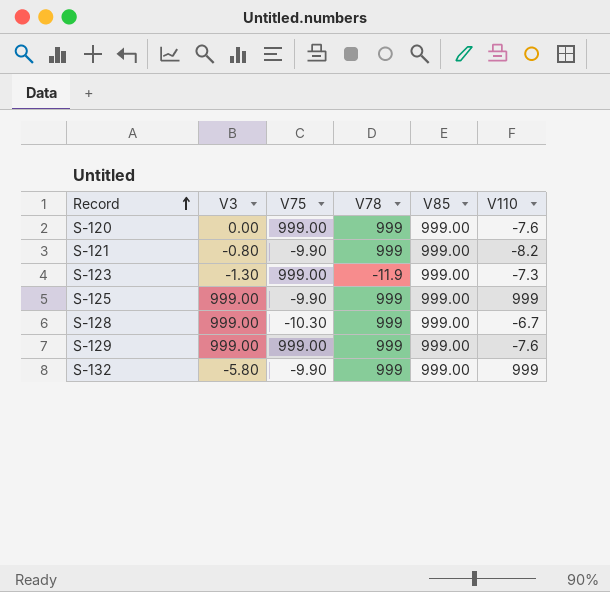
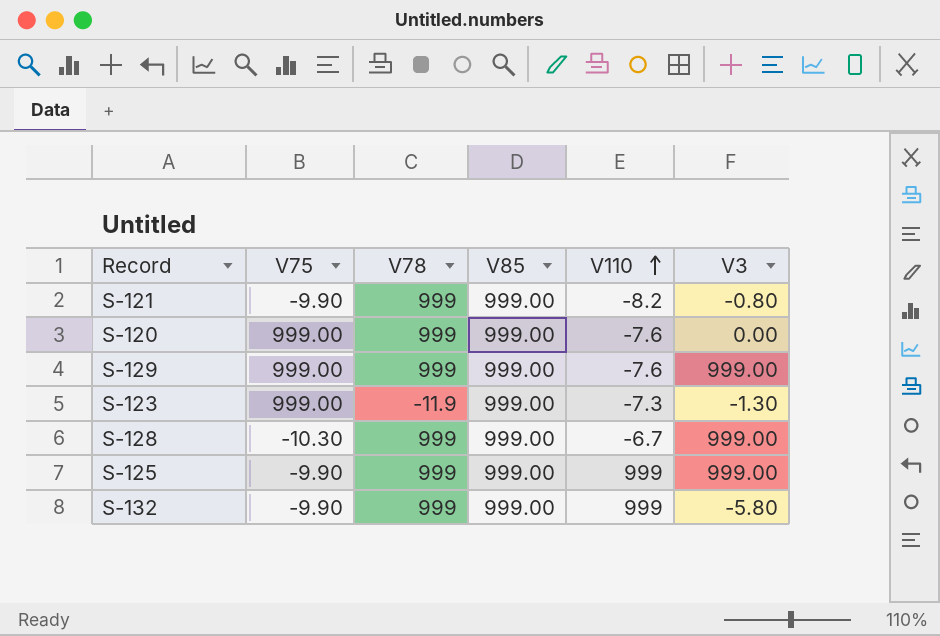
row order: Record ascending -> V110 ascending
column V3 | position: 2 -> 6

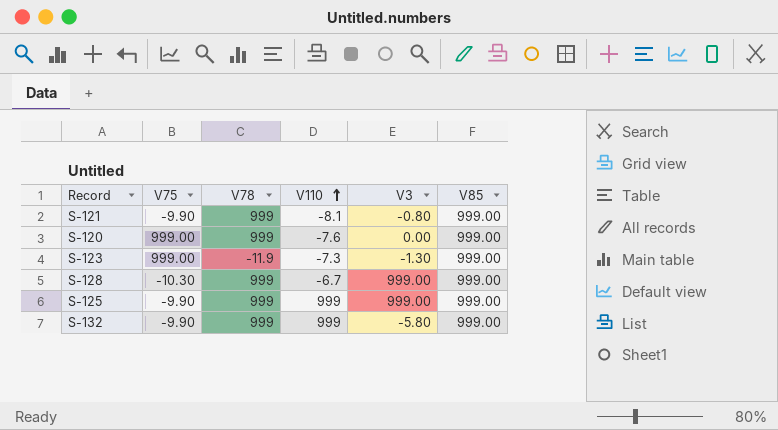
column V85 | position: 4 -> 6
row S-129: 999.00 | 999 | 999.00 | -7.6 | 999.00 -> none
S-121 | V110: -8.2 -> -8.1

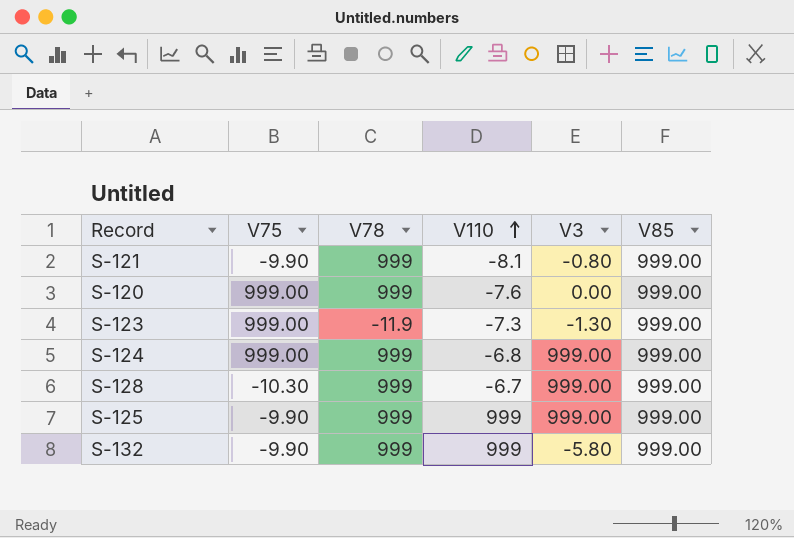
row S-124: none -> 999.00 | 999 | -6.8 | 999.00 | 999.00

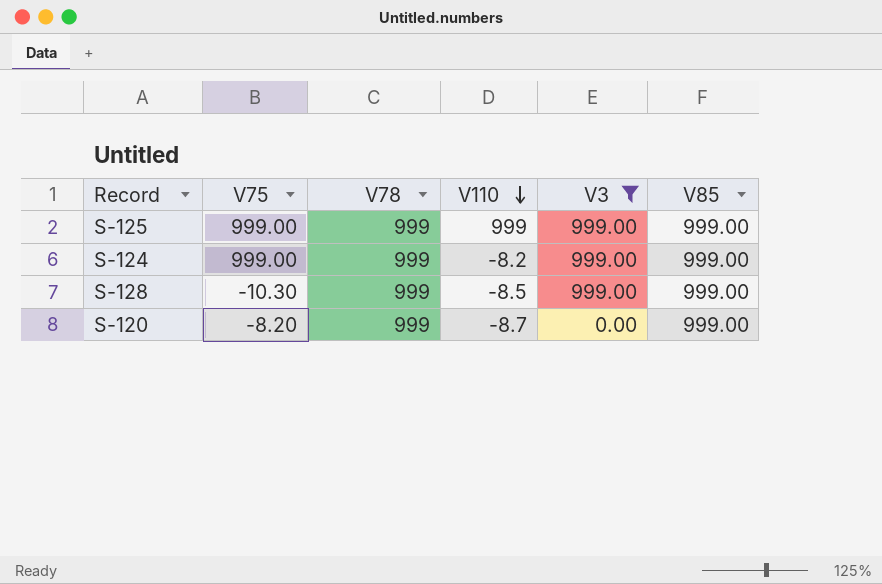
filter: none -> V3 >= 0.00
row order: V110 ascending -> V110 descending
S-125 | V75: -9.90 -> 999.00
S-124 | V110: -6.8 -> -8.2
S-128 | V110: -6.7 -> -8.5
S-120 | V75: 999.00 -> -8.20
S-120 | V110: -7.6 -> -8.7

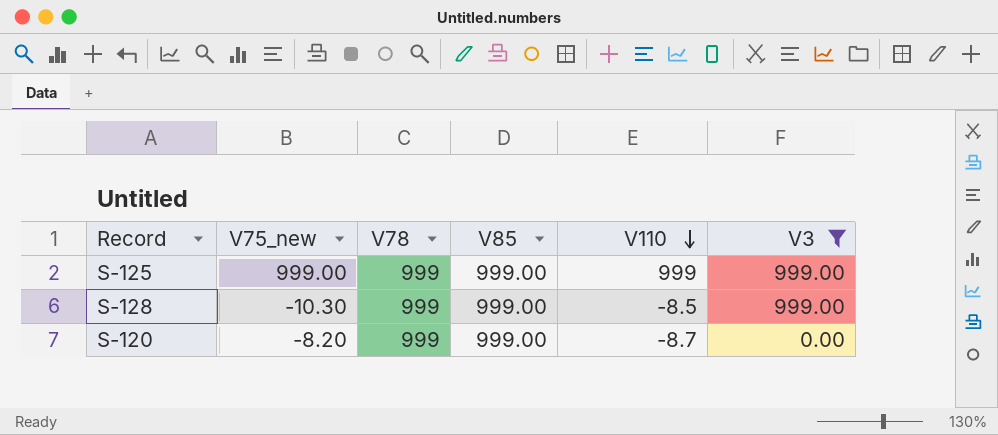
column name: V75 -> V75_new
column V85 | position: 6 -> 4
row S-124: 999.00 | 999 | -8.2 | 999.00 | 999.00 -> none

